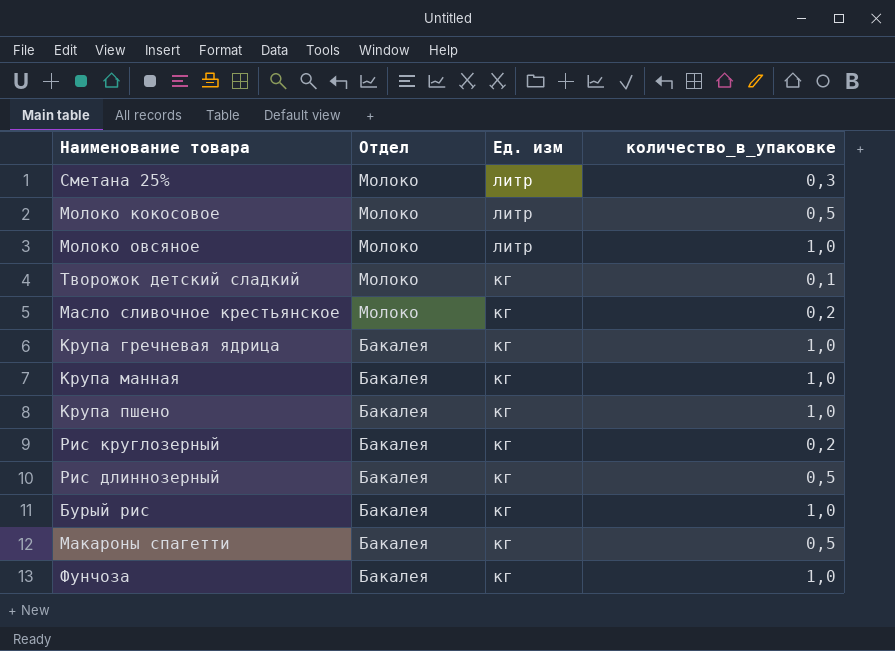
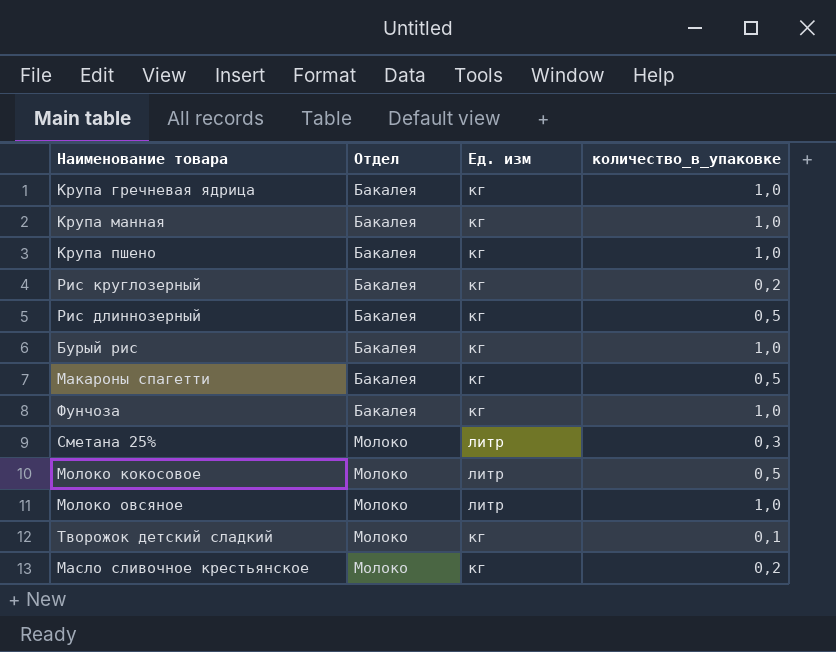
row order: Отдел descending -> Отдел ascending

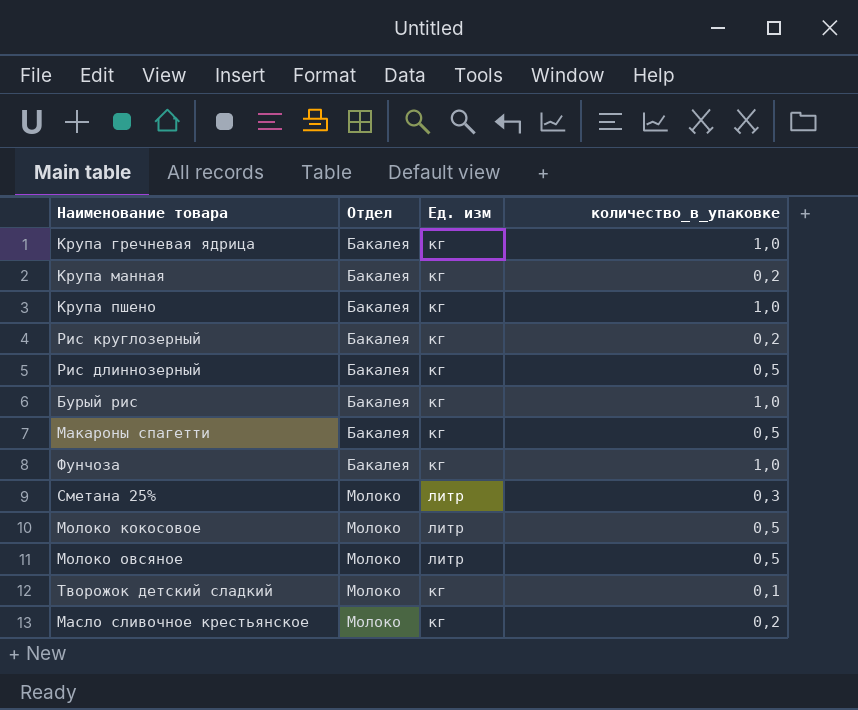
Крупа манная | количество_в_упаковке: 1,0 -> 0,2
Молоко овсяное | количество_в_упаковке: 1,0 -> 0,5

